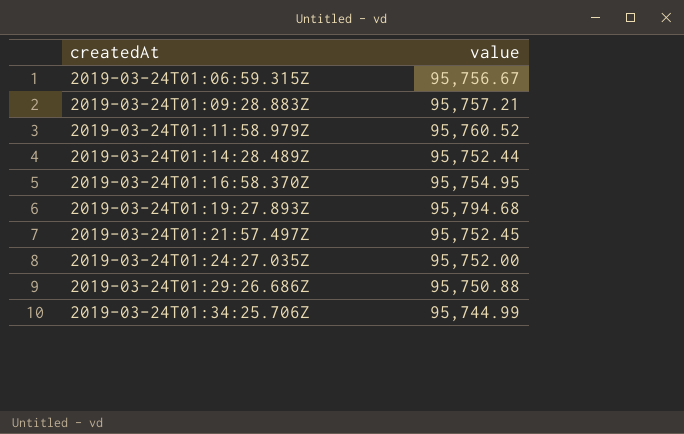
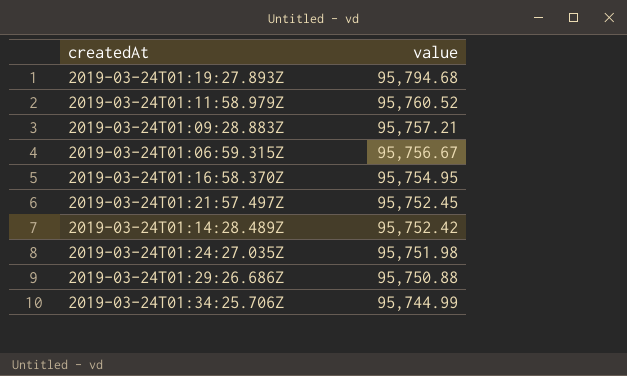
row order: createdAt ascending -> value descending
2019-03-24T01:14:28.489Z | value: 95,752.44 -> 95,752.42
2019-03-24T01:24:27.035Z | value: 95,752.00 -> 95,751.98

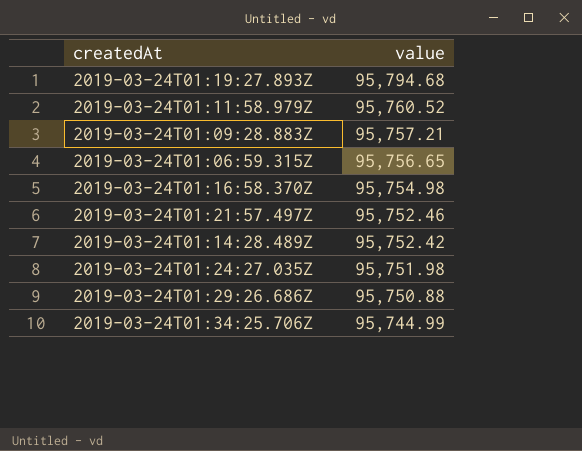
2019-03-24T01:06:59.315Z | value: 95,756.67 -> 95,756.65
2019-03-24T01:16:58.370Z | value: 95,754.95 -> 95,754.98
2019-03-24T01:21:57.497Z | value: 95,752.45 -> 95,752.46

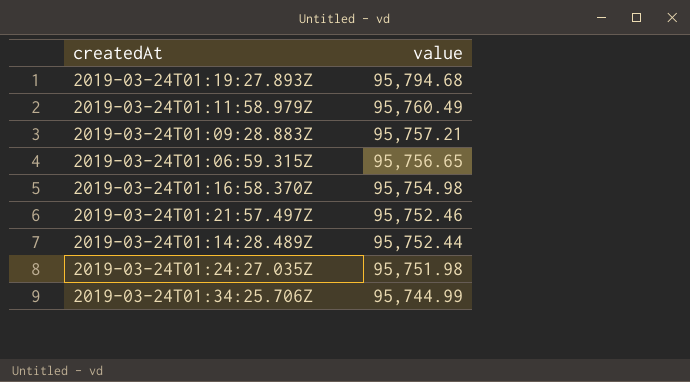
row 2019-03-24T01:29:26.686Z: 95,750.88 -> none
2019-03-24T01:11:58.979Z | value: 95,760.52 -> 95,760.49
2019-03-24T01:14:28.489Z | value: 95,752.42 -> 95,752.44

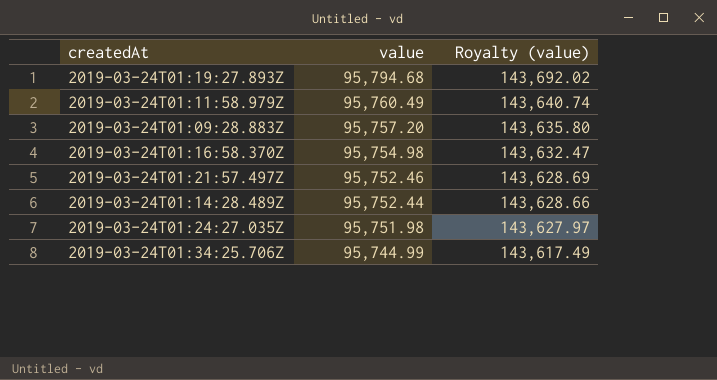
column Royalty (value) | formula: none -> [value] * 1.5
row 2019-03-24T01:06:59.315Z: 95,756.65 -> none
2019-03-24T01:09:28.883Z | value: 95,757.21 -> 95,757.20

